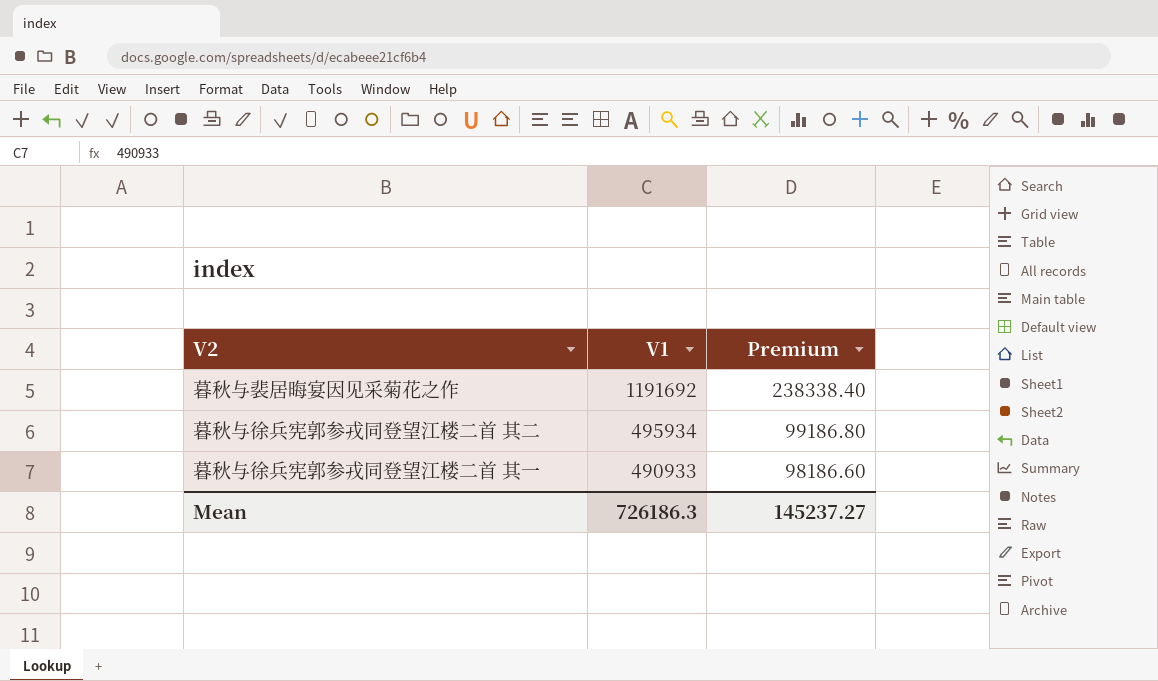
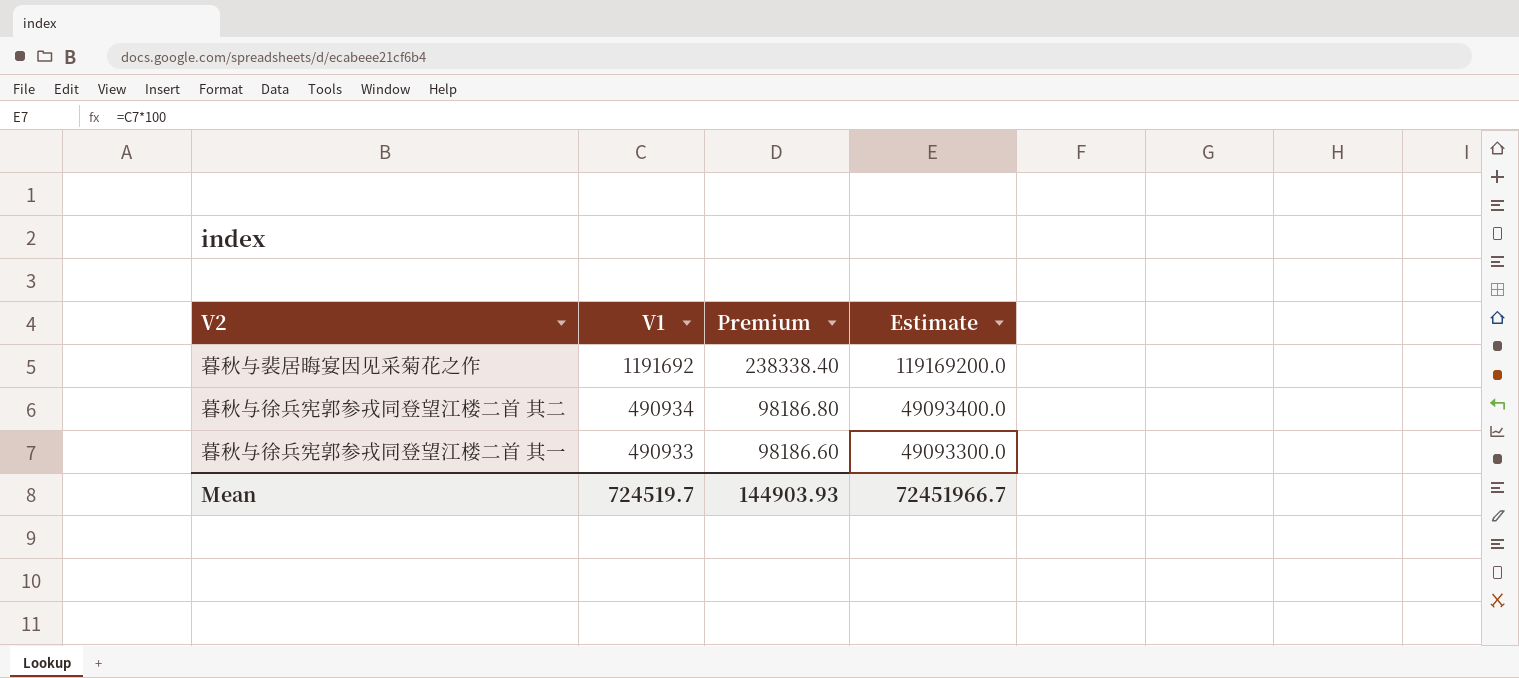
column Estimate | formula: none -> [V1] * 100
暮秋与徐兵宪郭参戎同登望江楼二首 其二 | V1: 495934 -> 490934
暮秋与徐兵宪郭参戎同登望江楼二首 其二 | Premium: 99186.80 -> 98186.80
Mean | V1: 726186.3 -> 724519.7
Mean | Premium: 145237.27 -> 144903.93

